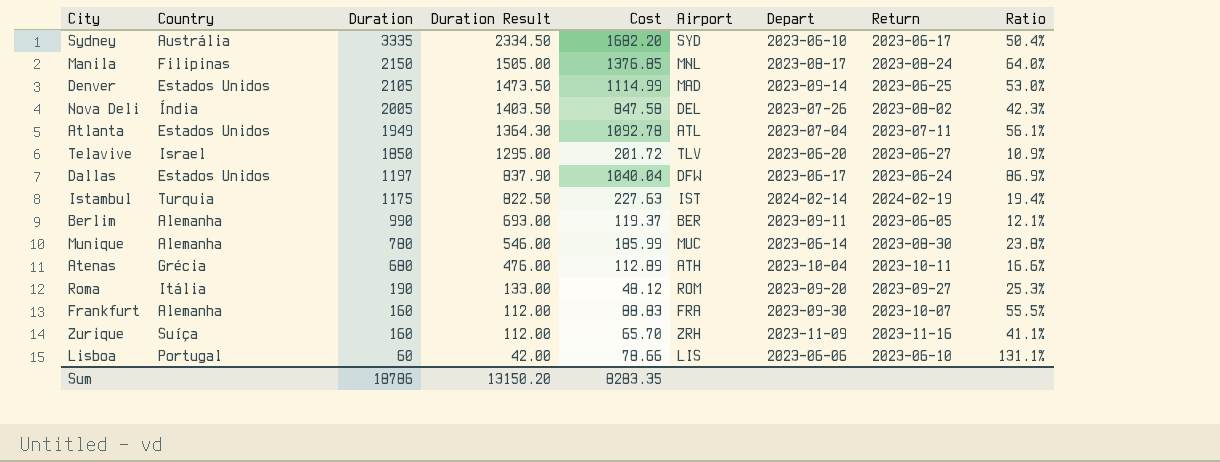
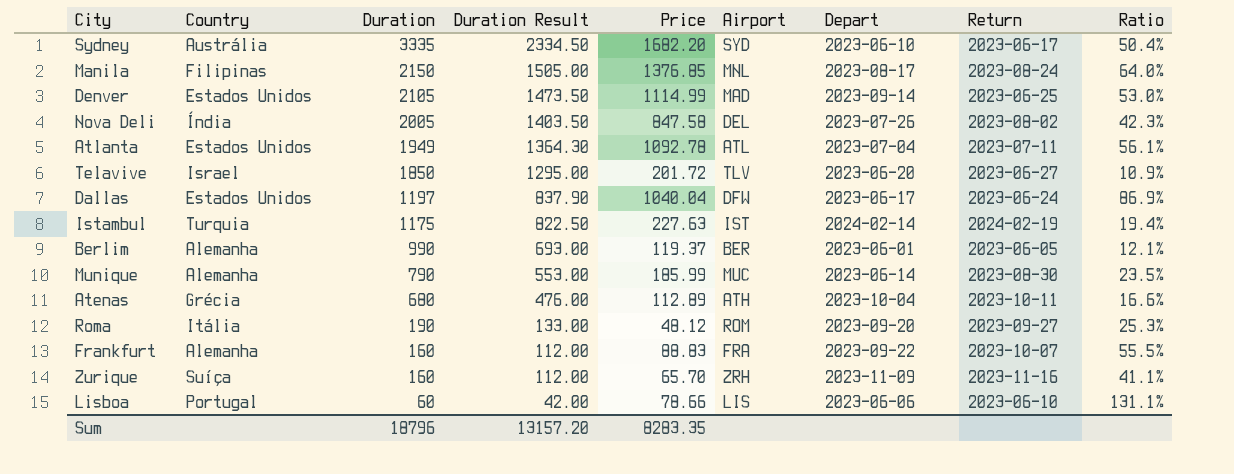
column name: Cost -> Price
Berlim | Depart: 2023-09-11 -> 2023-06-01
Munique | Duration: 780 -> 790
Munique | Duration Result: 546.00 -> 553.00
Munique | Ratio: 23.8% -> 23.5%
Frankfurt | Depart: 2023-09-30 -> 2023-09-22
Sum | Duration: 18786 -> 18796
Sum | Duration Result: 13150.20 -> 13157.20

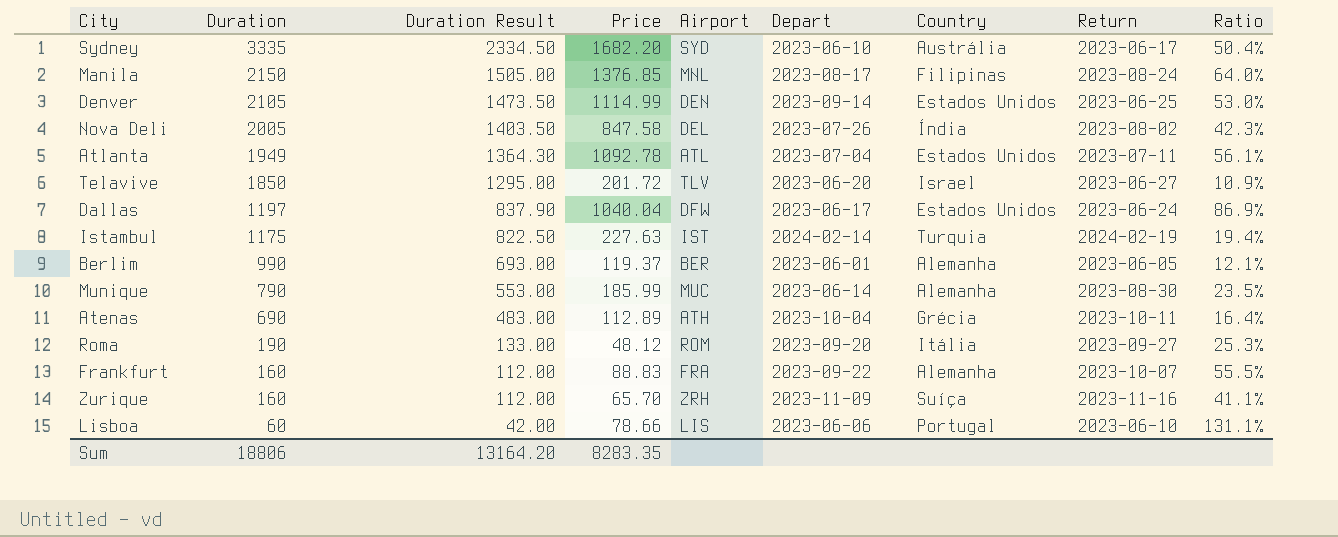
column Country | position: 2 -> 7
Denver | Airport: MAD -> DEN
Atenas | Duration: 680 -> 690
Atenas | Duration Result: 476.00 -> 483.00
Atenas | Ratio: 16.6% -> 16.4%
Sum | Duration: 18796 -> 18806
Sum | Duration Result: 13157.20 -> 13164.20

